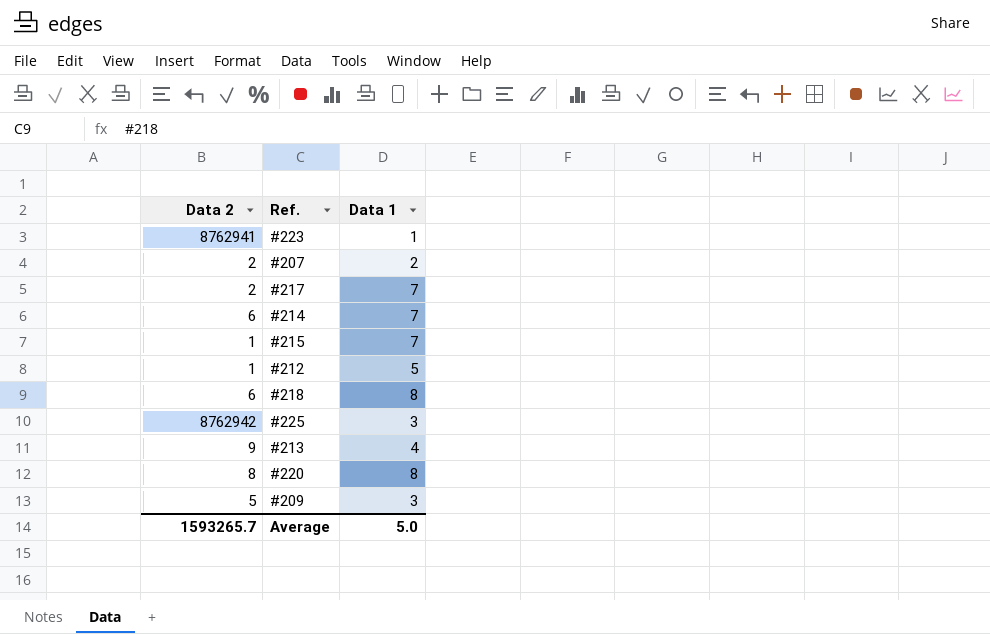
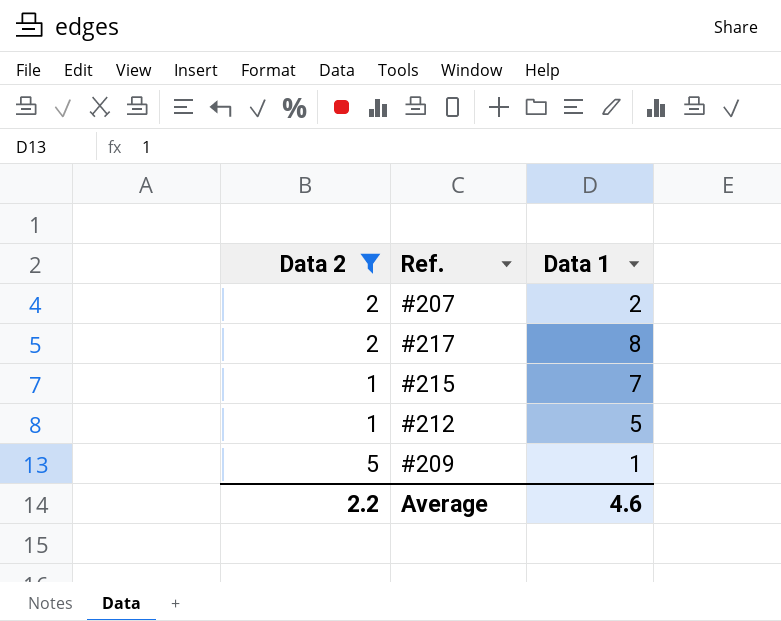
filter: none -> Data 2 <= 5
#217 | Data 1: 7 -> 8
#209 | Data 1: 3 -> 1
Average | Data 2: 1593265.7 -> 2.2
Average | Data 1: 5.0 -> 4.6

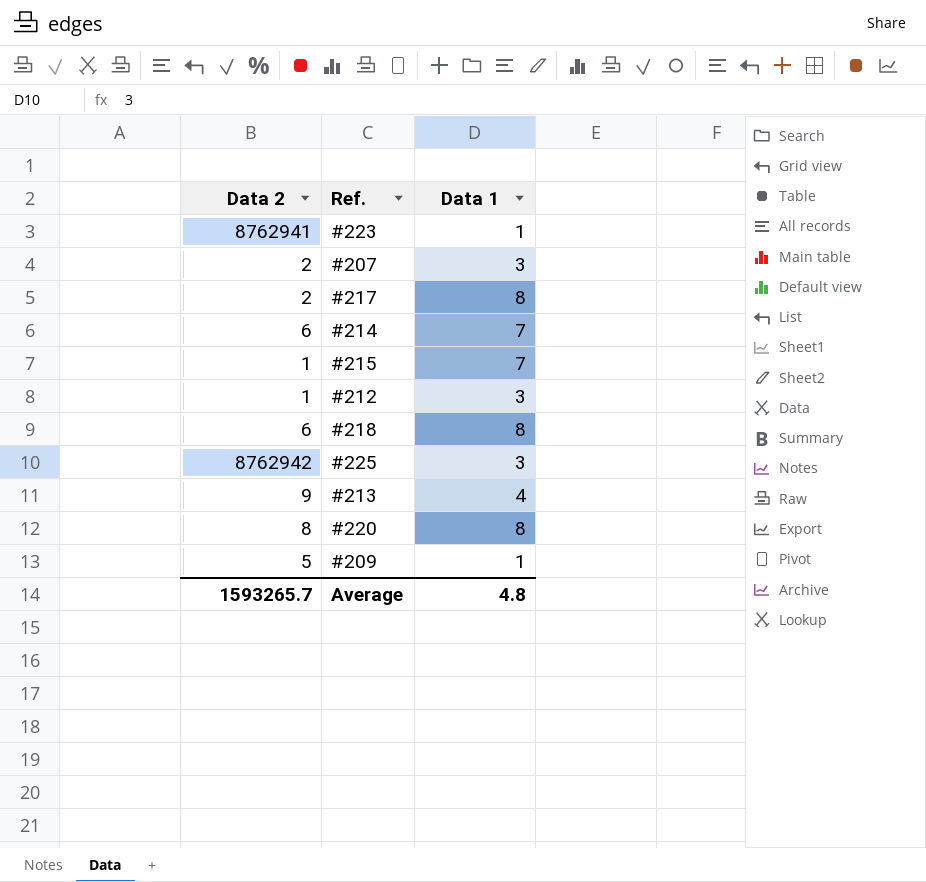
filter: Data 2 <= 5 -> none
#207 | Data 1: 2 -> 3
#212 | Data 1: 5 -> 3
Average | Data 2: 2.2 -> 1593265.7
Average | Data 1: 4.6 -> 4.8

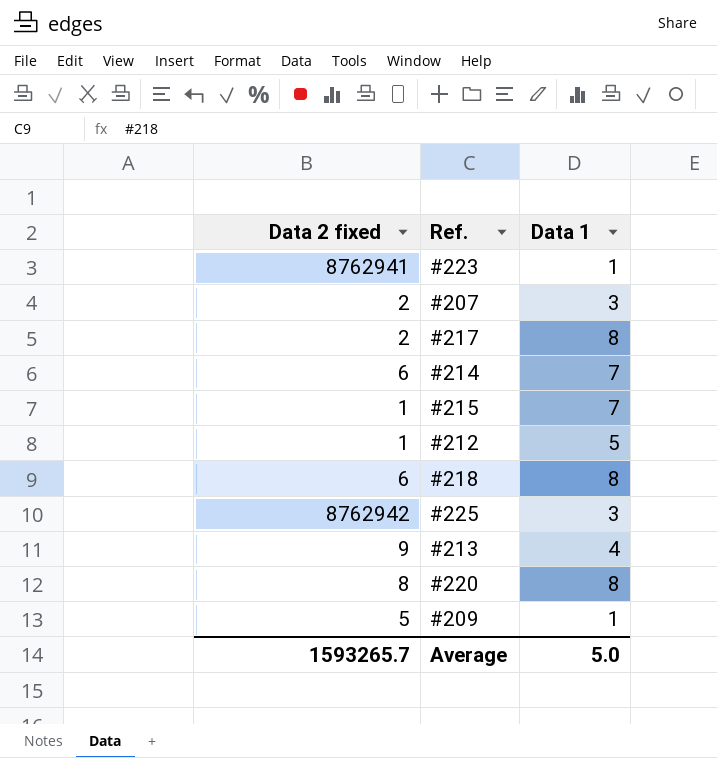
column name: Data 2 -> Data 2 fixed
#212 | Data 1: 3 -> 5
Average | Data 1: 4.8 -> 5.0

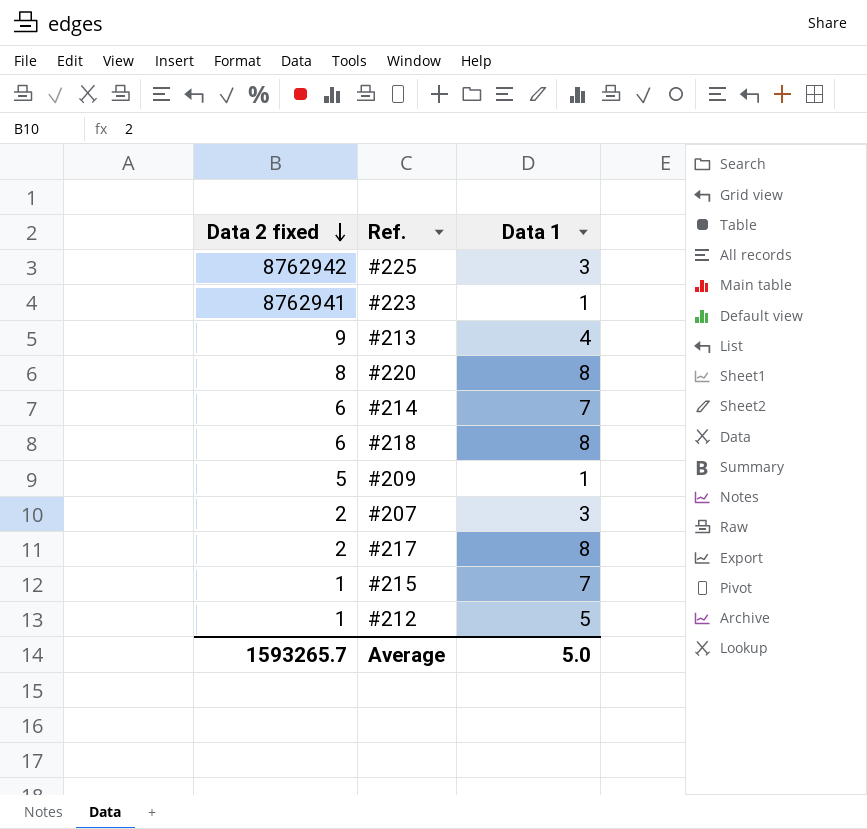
row order: none -> Data 2 fixed descending

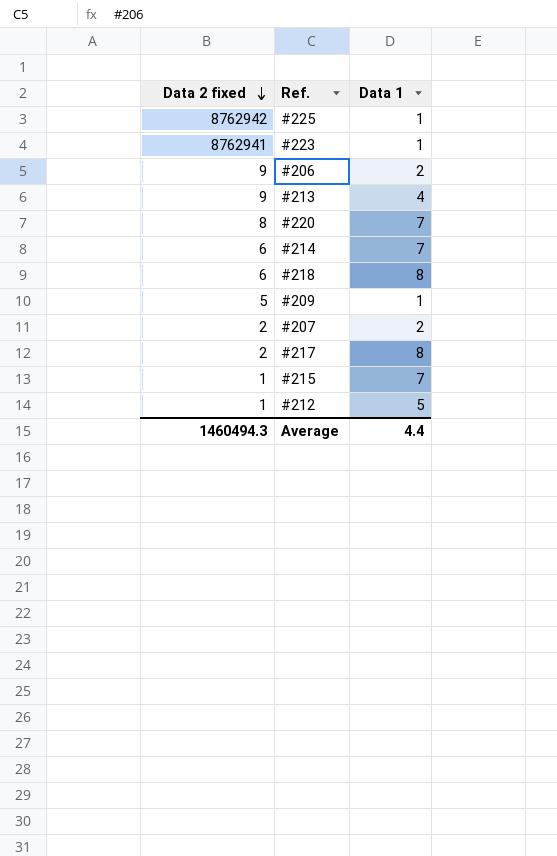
#225 | Data 1: 3 -> 1
row #206: none -> 9 | 2
#220 | Data 1: 8 -> 7
#207 | Data 1: 3 -> 2
Average | Data 2 fixed: 1593265.7 -> 1460494.3
Average | Data 1: 5.0 -> 4.4

